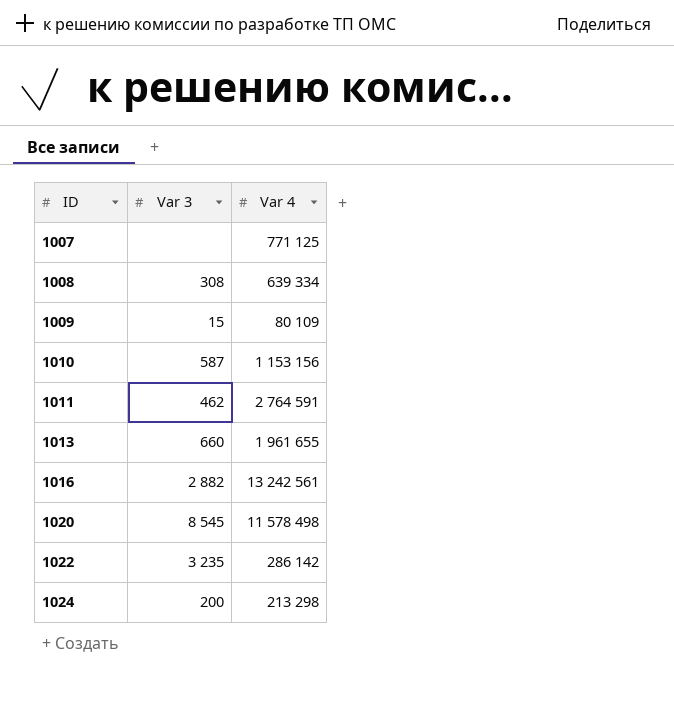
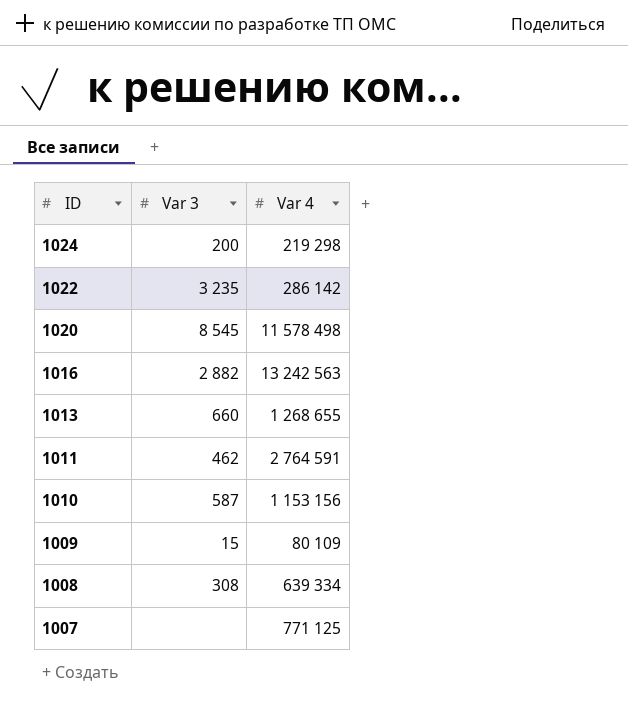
row order: ID ascending -> ID descending
1024 | Var 4: 213 298 -> 219 298
1016 | Var 4: 13 242 561 -> 13 242 563
1013 | Var 4: 1 961 655 -> 1 268 655

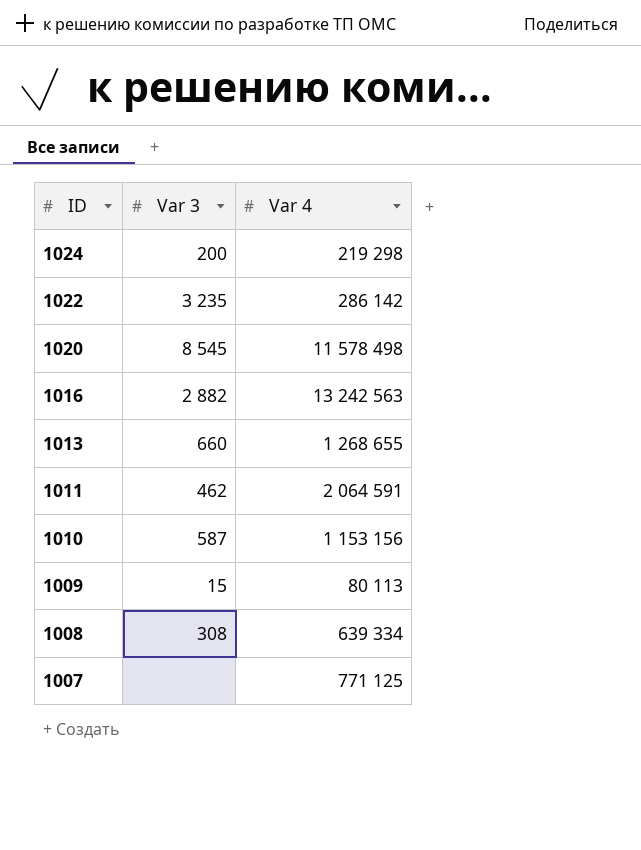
1011 | Var 4: 2 764 591 -> 2 064 591
1009 | Var 4: 80 109 -> 80 113

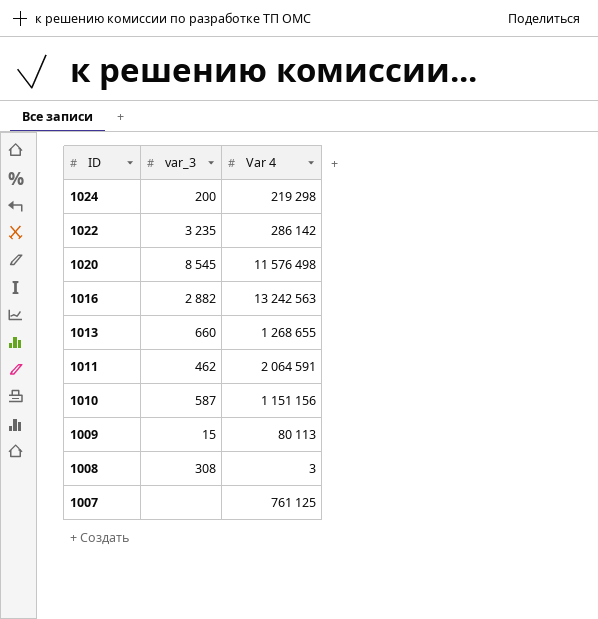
column name: Var 3 -> var_3
1020 | Var 4: 11 578 498 -> 11 576 498
1010 | Var 4: 1 153 156 -> 1 151 156
1008 | Var 4: 639 334 -> 3
1007 | Var 4: 771 125 -> 761 125

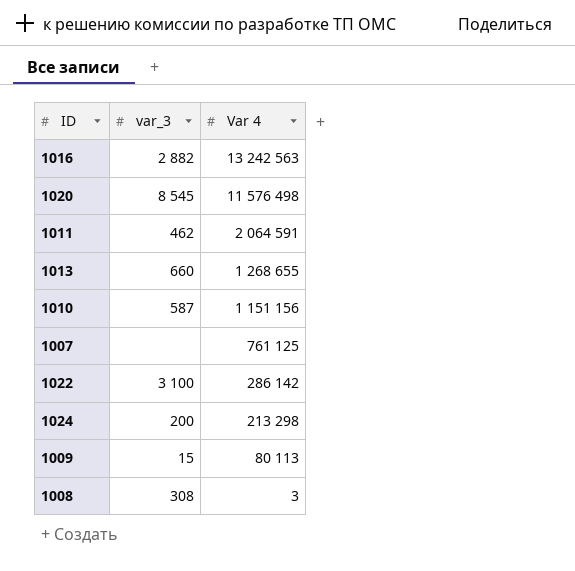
row order: ID descending -> Var 4 descending
1022 | var_3: 3 235 -> 3 100
1024 | Var 4: 219 298 -> 213 298

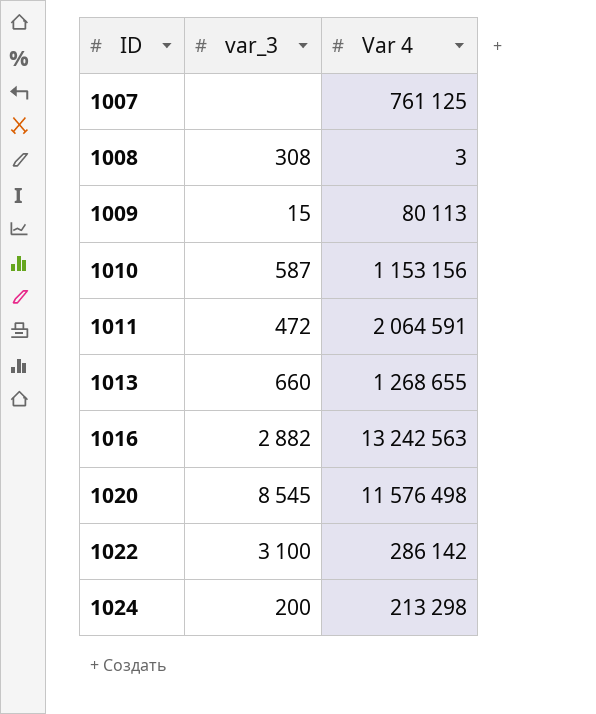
row order: Var 4 descending -> ID ascending
1010 | Var 4: 1 151 156 -> 1 153 156
1011 | var_3: 462 -> 472

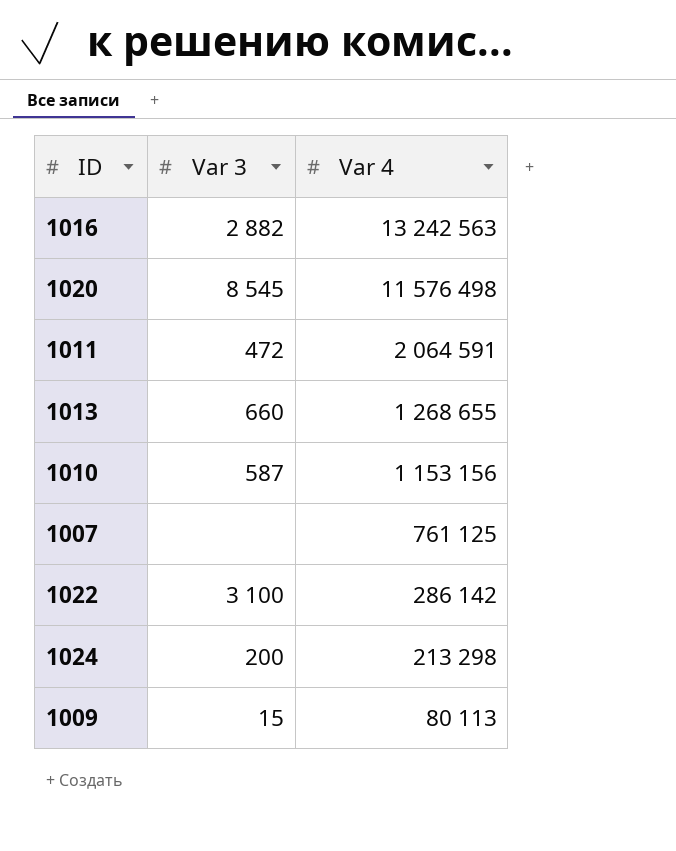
row order: ID ascending -> Var 4 descending
column name: var_3 -> Var 3
row 1008: 308 | 3 -> none

